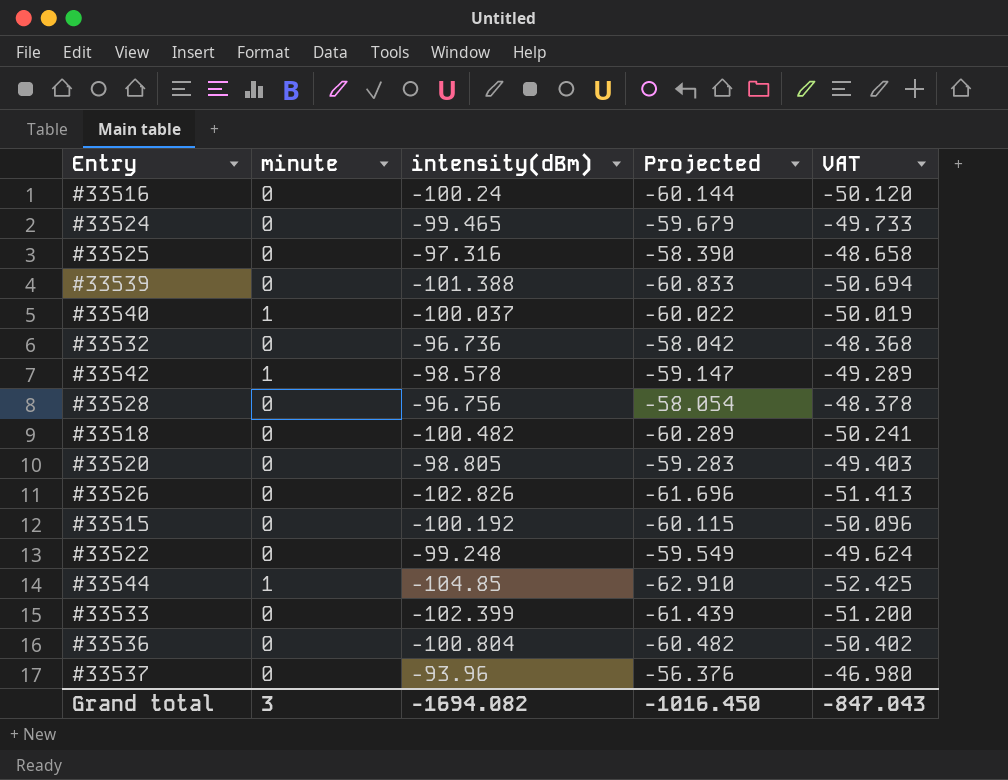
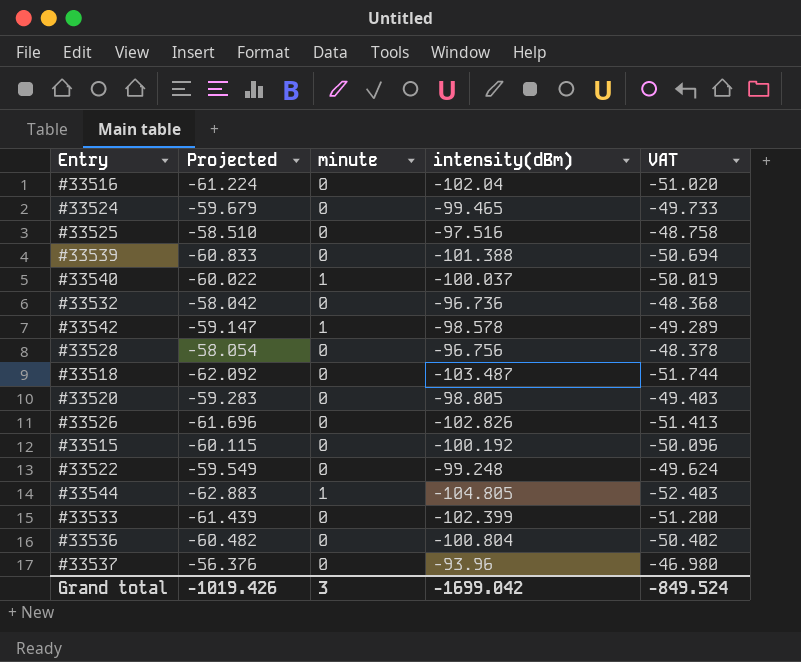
column Projected | position: 4 -> 2
#33516 | Projected: -60.144 -> -61.224
#33516 | intensity(dBm): -100.24 -> -102.04
#33516 | VAT: -50.120 -> -51.020
#33525 | Projected: -58.390 -> -58.510
#33525 | intensity(dBm): -97.316 -> -97.516
#33525 | VAT: -48.658 -> -48.758
#33518 | Projected: -60.289 -> -62.092
#33518 | intensity(dBm): -100.482 -> -103.487
#33518 | VAT: -50.241 -> -51.744
#33544 | Projected: -62.910 -> -62.883
#33544 | intensity(dBm): -104.85 -> -104.805
#33544 | VAT: -52.425 -> -52.403
Grand total | Projected: -1016.450 -> -1019.426
Grand total | intensity(dBm): -1694.082 -> -1699.042
Grand total | VAT: -847.043 -> -849.524

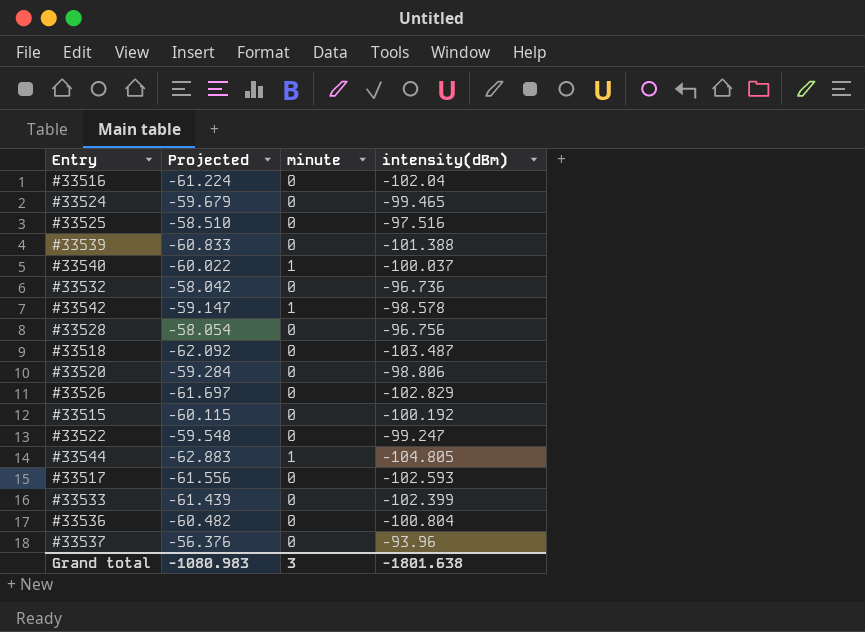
column VAT | formula: [intensity(dBm)] * 0.5 -> none
#33520 | Projected: -59.283 -> -59.284
#33520 | intensity(dBm): -98.805 -> -98.806
#33526 | Projected: -61.696 -> -61.697
#33526 | intensity(dBm): -102.826 -> -102.829
#33522 | Projected: -59.549 -> -59.548
#33522 | intensity(dBm): -99.248 -> -99.247
row #33517: none -> -61.556 | 0 | -102.593
Grand total | Projected: -1019.426 -> -1080.983
Grand total | intensity(dBm): -1699.042 -> -1801.638

